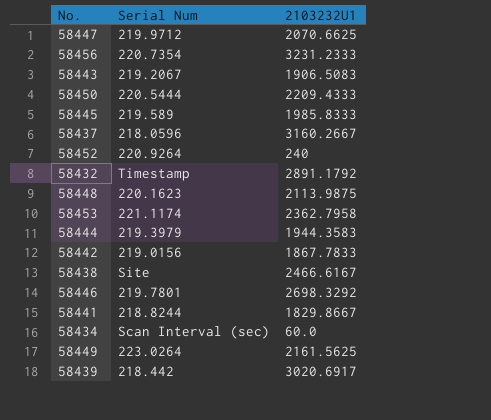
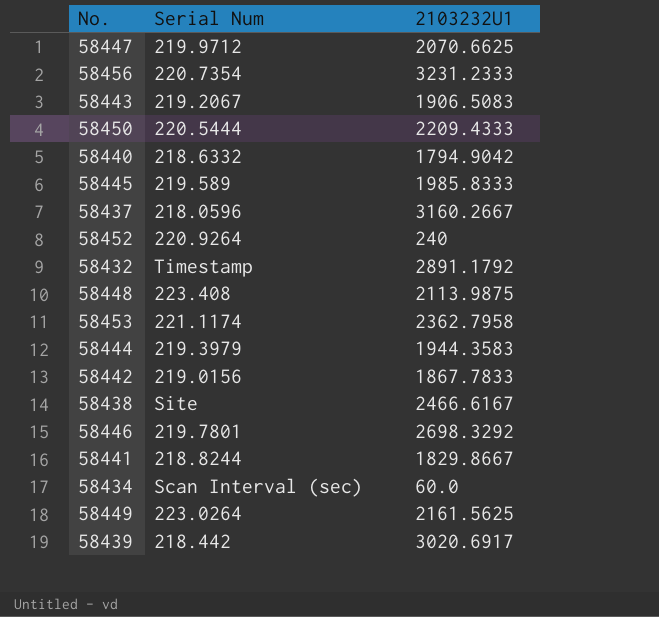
row 58440: none -> 218.6332 | 1794.9042
58448 | Serial Num: 220.1623 -> 223.408

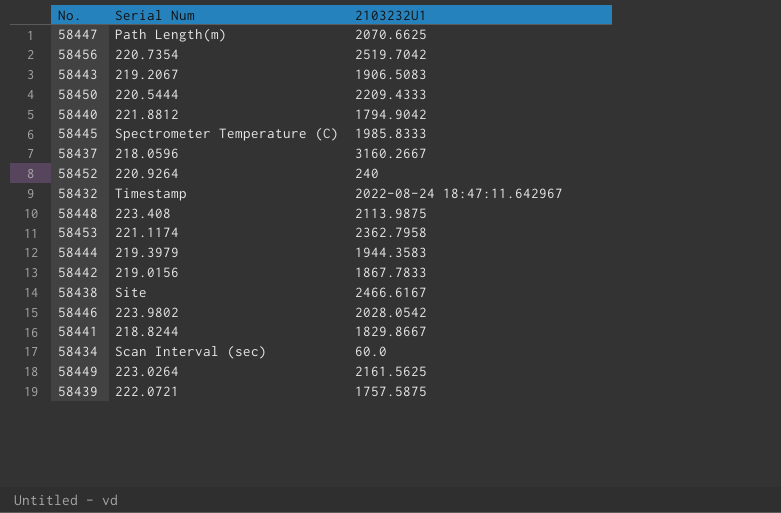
58447 | Serial Num: 219.9712 -> Path Length(m)
58456 | 2103232U1: 3231.2333 -> 2519.7042
58440 | Serial Num: 218.6332 -> 221.8812
58445 | Serial Num: 219.589 -> Spectrometer Temperature (C)
58432 | 2103232U1: 2891.1792 -> 2022-08-24 18:47:11.642967
58446 | Serial Num: 219.7801 -> 223.9802
58446 | 2103232U1: 2698.3292 -> 2028.0542
58439 | Serial Num: 218.442 -> 222.0721
58439 | 2103232U1: 3020.6917 -> 1757.5875

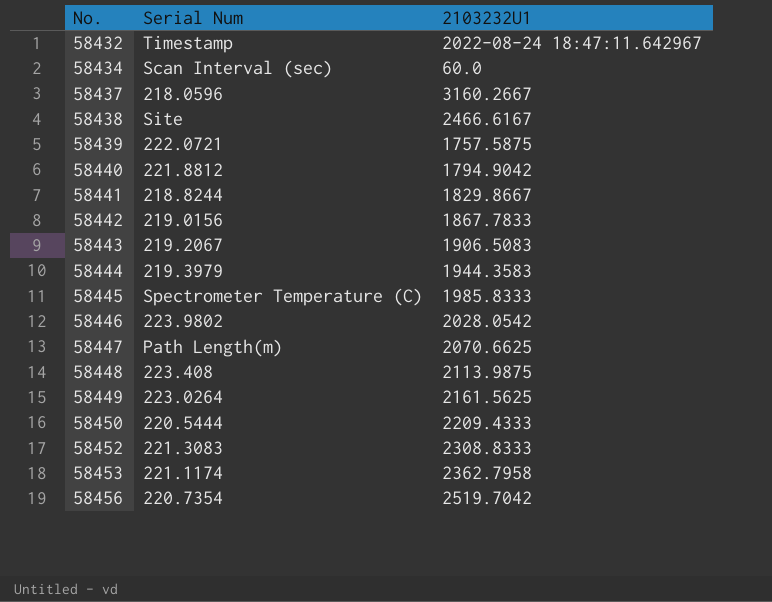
row order: none -> No. ascending
58452 | Serial Num: 220.9264 -> 221.3083
58452 | 2103232U1: 240 -> 2308.8333

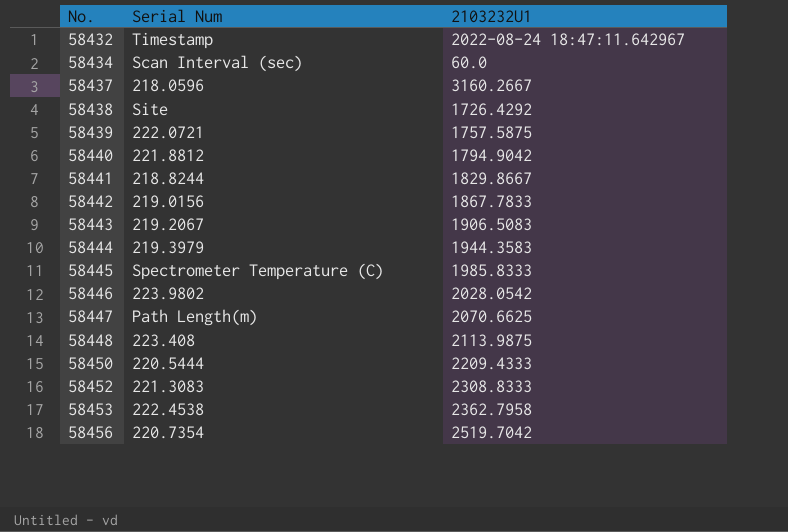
row 58449: 223.0264 | 2161.5625 -> none
58438 | 2103232U1: 2466.6167 -> 1726.4292
58453 | Serial Num: 221.1174 -> 222.4538

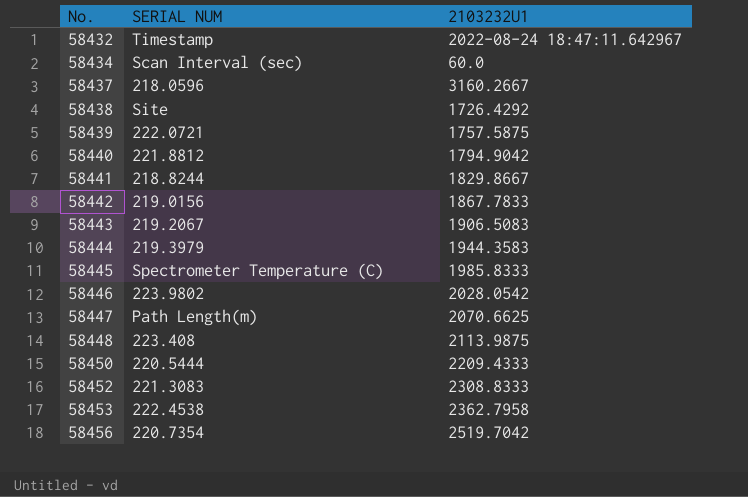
column name: Serial Num -> SERIAL NUM

